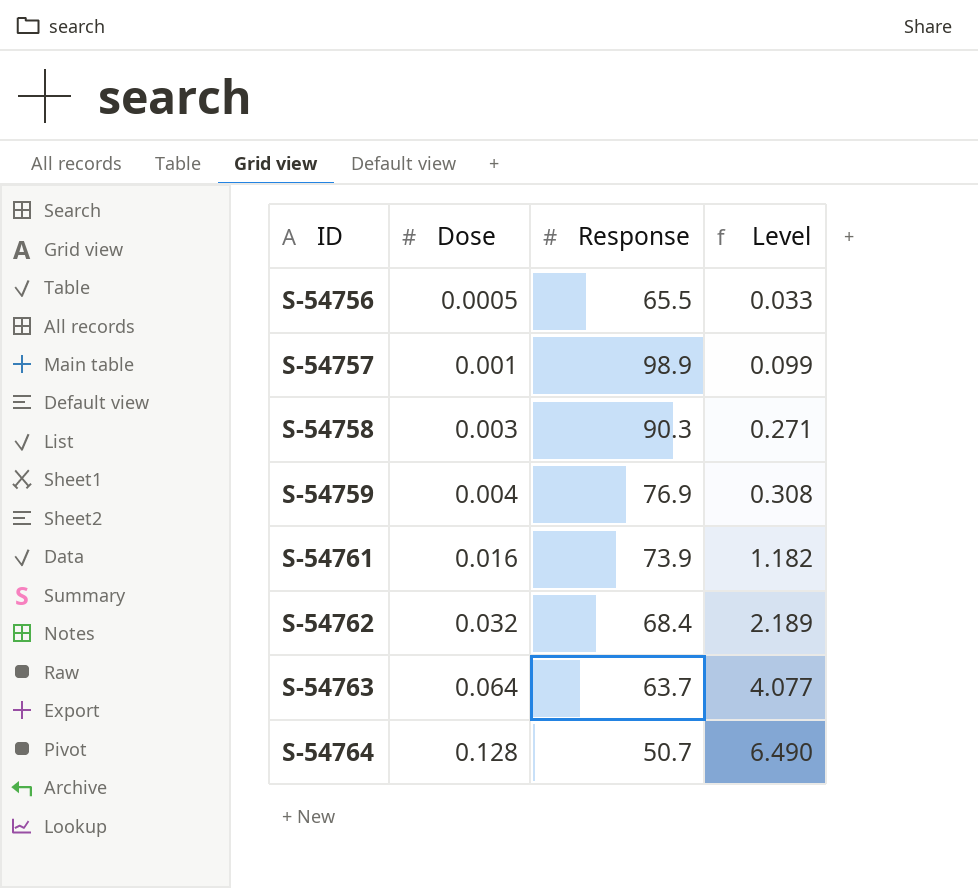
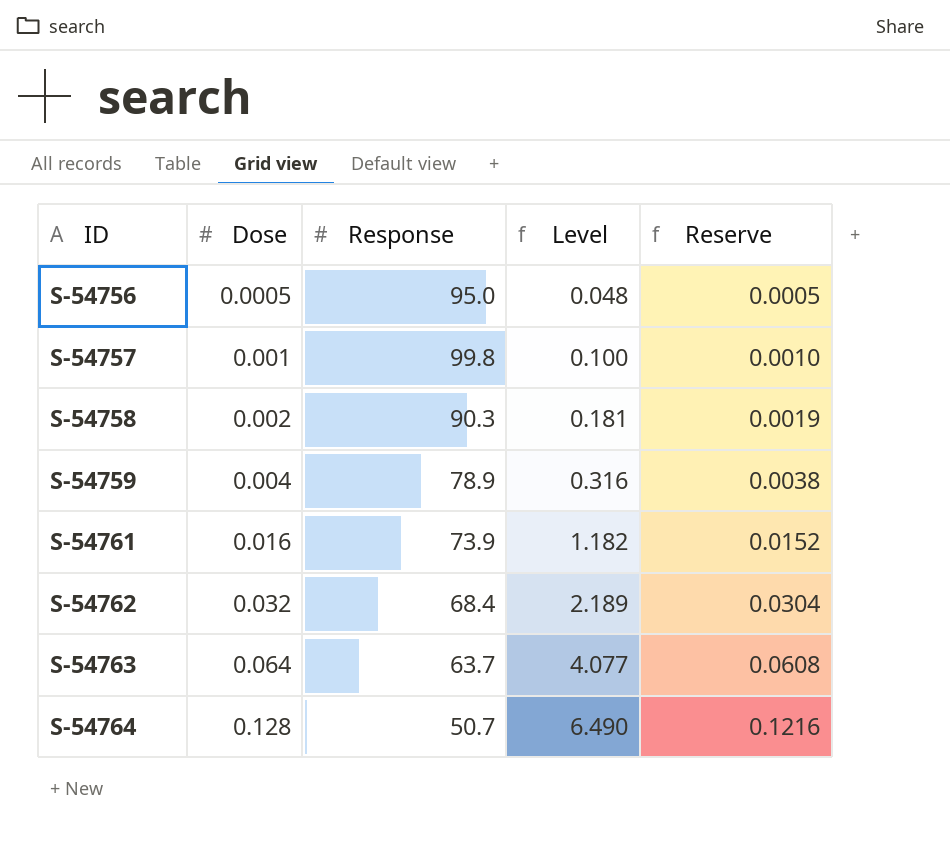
column Reserve | formula: none -> [Dose] * 0.95
S-54756 | Response: 65.5 -> 95.0
S-54756 | Level: 0.033 -> 0.048
S-54757 | Response: 98.9 -> 99.8
S-54757 | Level: 0.099 -> 0.100
S-54758 | Dose: 0.003 -> 0.002
S-54758 | Level: 0.271 -> 0.181
S-54759 | Response: 76.9 -> 78.9
S-54759 | Level: 0.308 -> 0.316

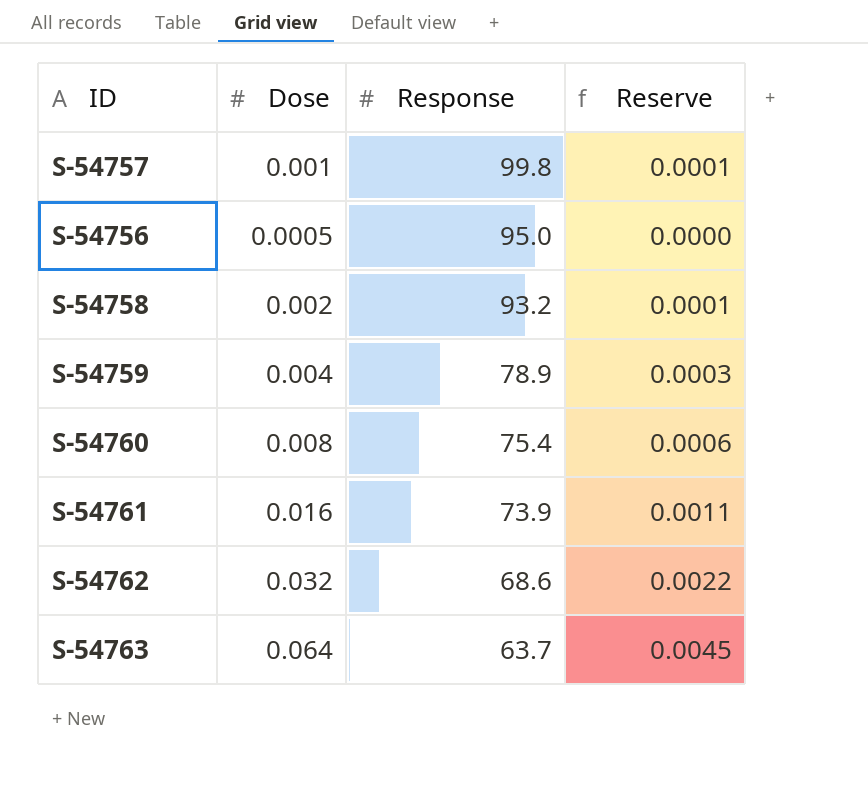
row order: ID ascending -> Response descending
column Level | formula: [Dose] * [Response] -> none
column Reserve | formula: [Dose] * 0.95 -> [Dose] * 0.07
row S-54764: 0.128 | 50.7 | 6.490 | 0.1216 -> none
S-54758 | Response: 90.3 -> 93.2
row S-54760: none -> 0.008 | 75.4 | 0.0006
S-54762 | Response: 68.4 -> 68.6

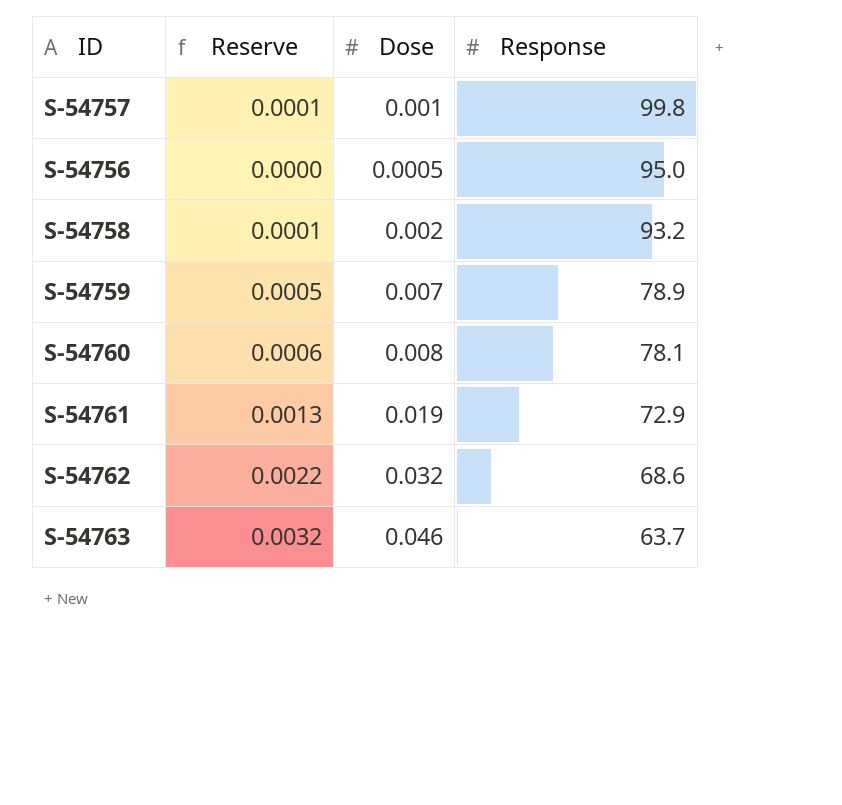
column Reserve | position: 4 -> 2
S-54759 | Reserve: 0.0003 -> 0.0005
S-54759 | Dose: 0.004 -> 0.007
S-54760 | Response: 75.4 -> 78.1
S-54761 | Reserve: 0.0011 -> 0.0013
S-54761 | Dose: 0.016 -> 0.019
S-54761 | Response: 73.9 -> 72.9
S-54763 | Reserve: 0.0045 -> 0.0032
S-54763 | Dose: 0.064 -> 0.046

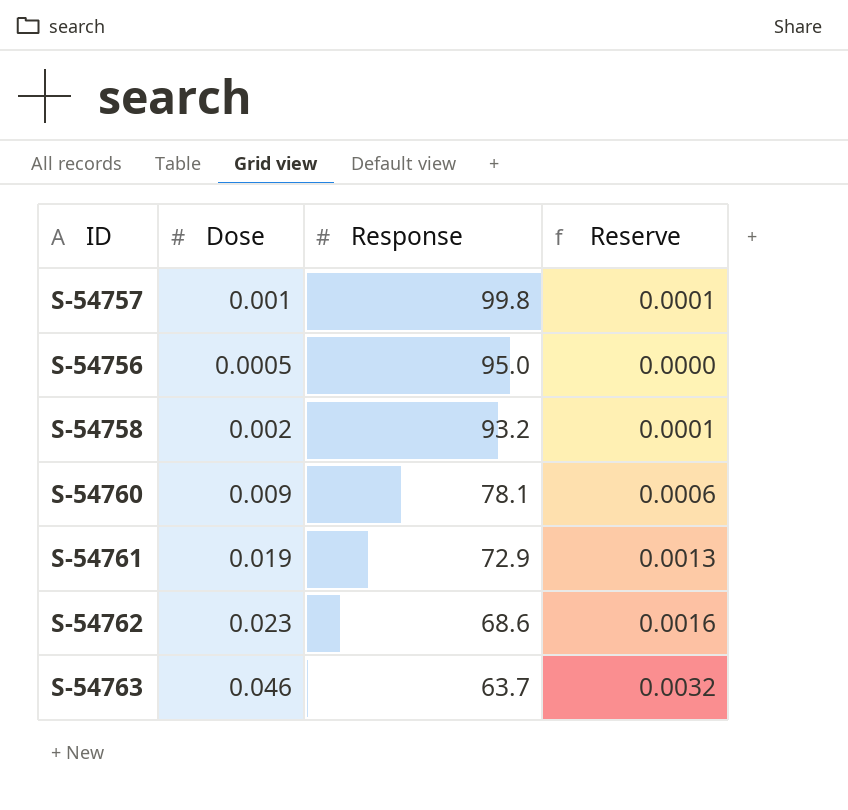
column Reserve | position: 2 -> 4
row S-54759: 0.0005 | 0.007 | 78.9 -> none
S-54760 | Dose: 0.008 -> 0.009
S-54762 | Dose: 0.032 -> 0.023
S-54762 | Reserve: 0.0022 -> 0.0016

